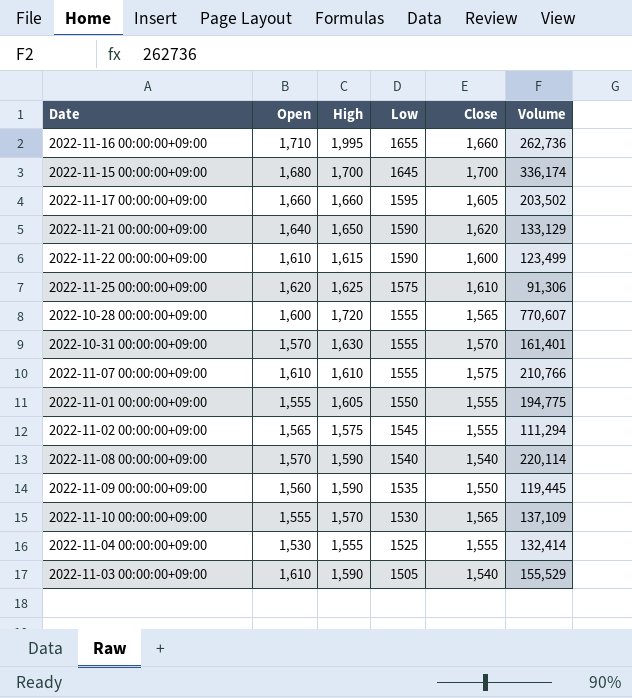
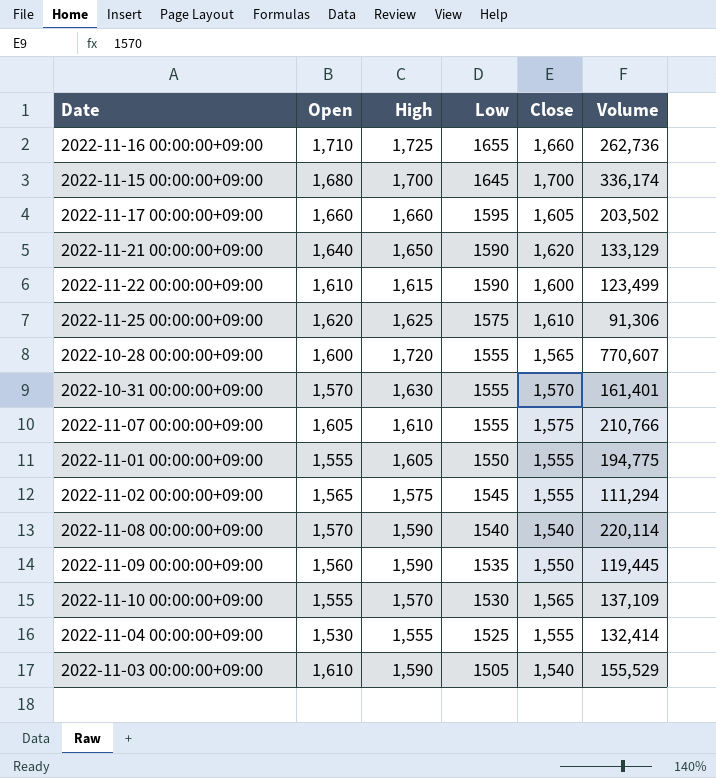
2022-11-16 00:00:00+09:00 | High: 1,995 -> 1,725
2022-11-07 00:00:00+09:00 | Open: 1,610 -> 1,605

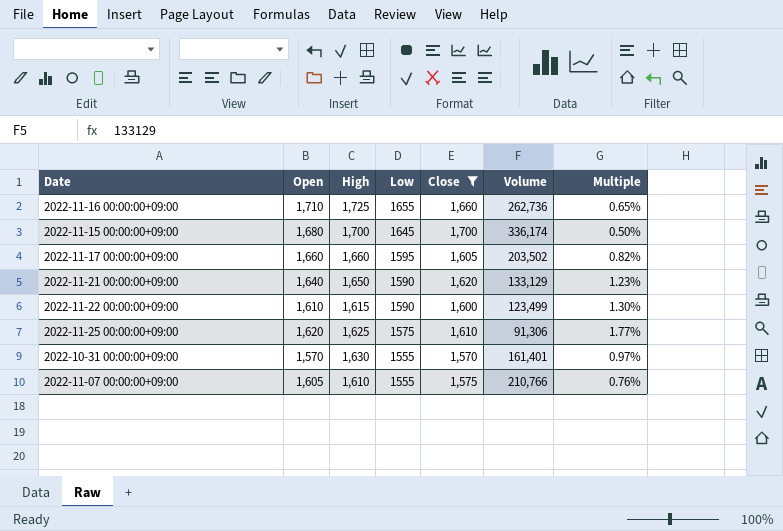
filter: none -> Close >= 1,570
column Multiple | formula: none -> [Open] / [Volume]

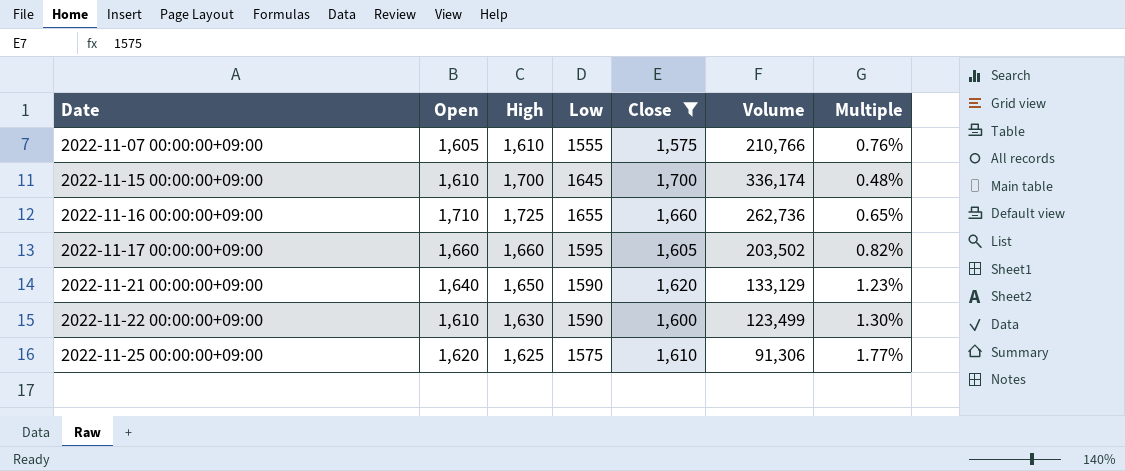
row order: Low descending -> Date ascending
row 2022-10-31 00:00:00+09:00: 1,570 | 1,630 | 1555 | 1,570 | 161,401 | 0.97% -> none
2022-11-15 00:00:00+09:00 | Open: 1,680 -> 1,610
2022-11-15 00:00:00+09:00 | Multiple: 0.50% -> 0.48%
2022-11-22 00:00:00+09:00 | High: 1,615 -> 1,630

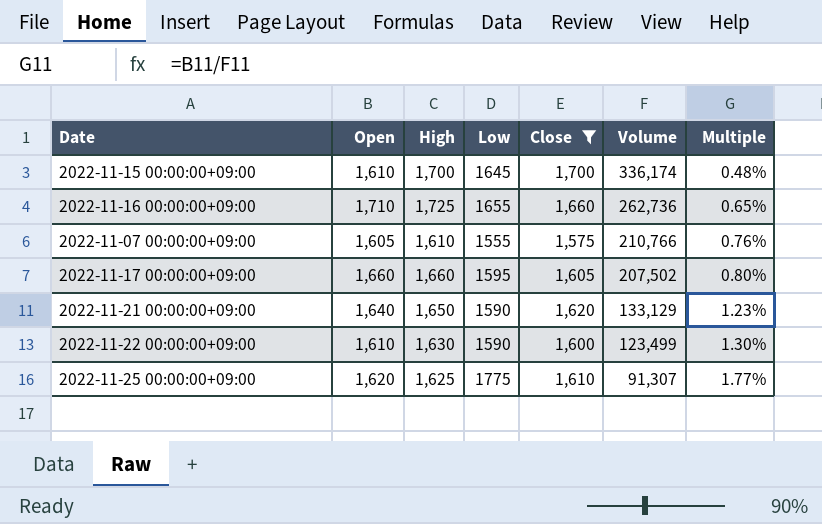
row order: Date ascending -> Volume descending
2022-11-17 00:00:00+09:00 | Volume: 203,502 -> 207,502
2022-11-17 00:00:00+09:00 | Multiple: 0.82% -> 0.80%
2022-11-25 00:00:00+09:00 | Low: 1575 -> 1775
2022-11-25 00:00:00+09:00 | Volume: 91,306 -> 91,307

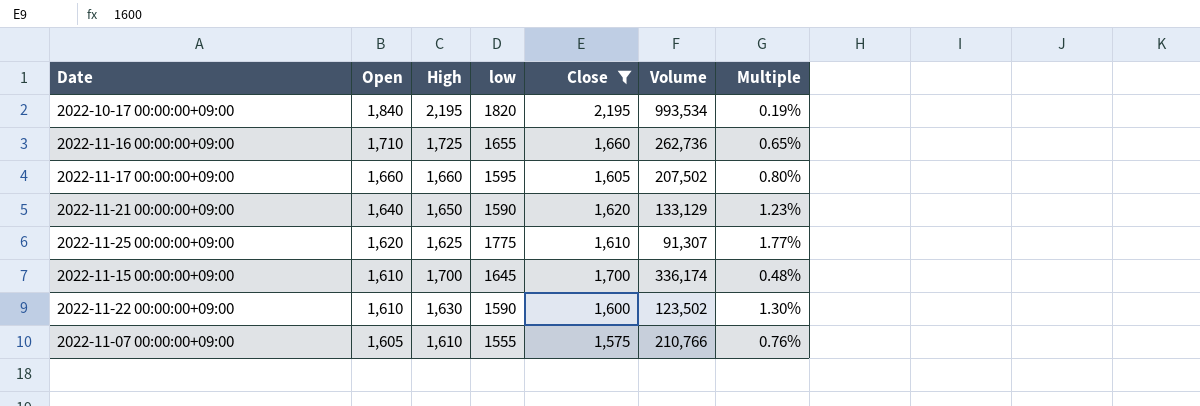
row order: Volume descending -> Open descending
column name: Low -> low
row 2022-10-17 00:00:00+09:00: none -> 1,840 | 2,195 | 1820 | 2,195 | 993,534 | 0.19%
2022-11-22 00:00:00+09:00 | Volume: 123,499 -> 123,502

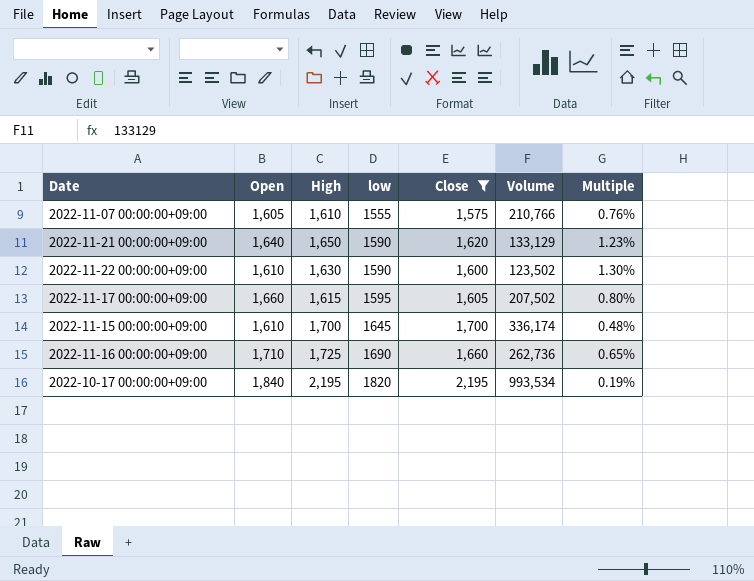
row order: Open descending -> low ascending
row 2022-11-25 00:00:00+09:00: 1,620 | 1,625 | 1775 | 1,610 | 91,307 | 1.77% -> none
2022-11-17 00:00:00+09:00 | High: 1,660 -> 1,615
2022-11-16 00:00:00+09:00 | low: 1655 -> 1690

